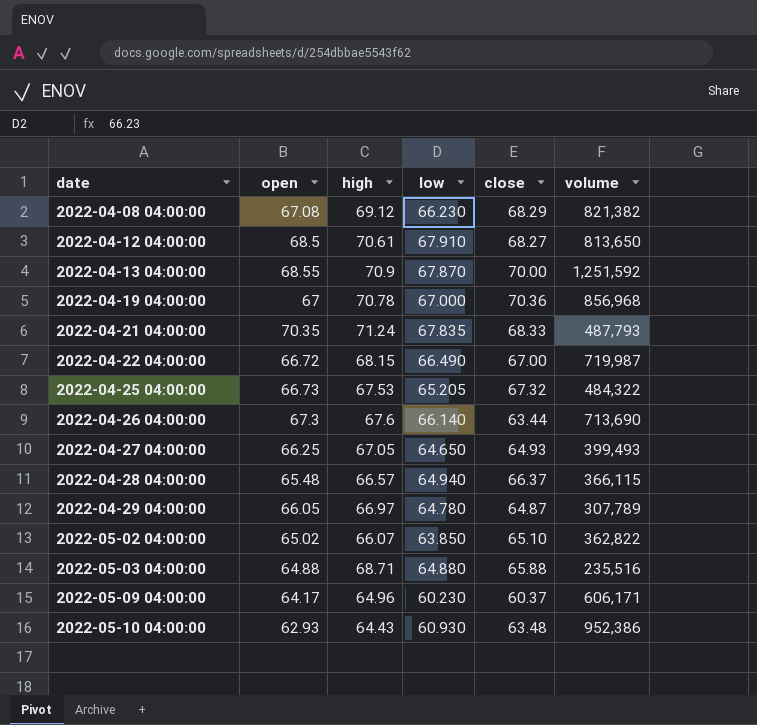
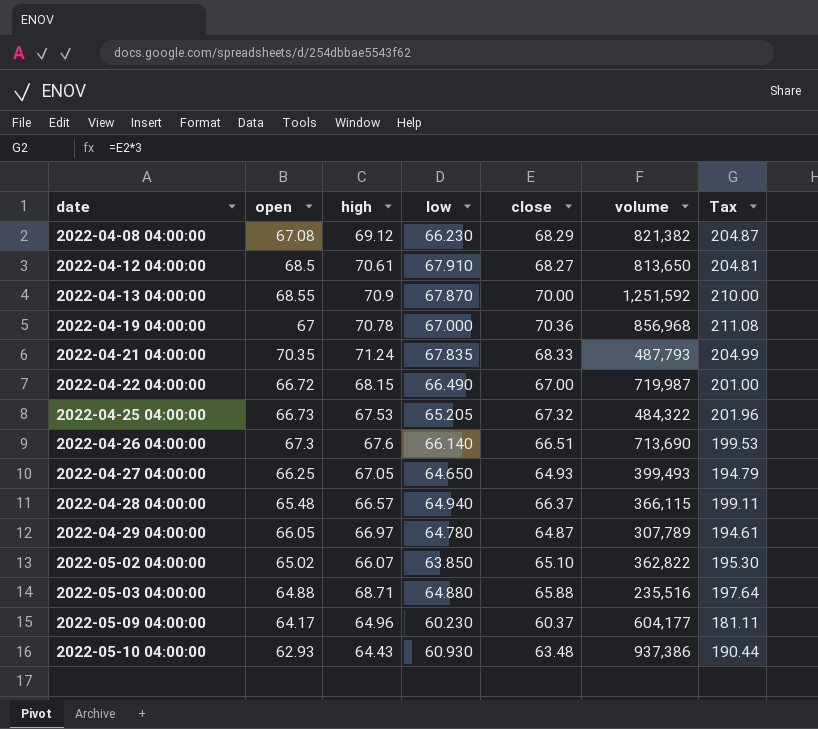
column Tax | formula: none -> [close] * 3
2022-04-26 04:00:00 | close: 63.44 -> 66.51
2022-05-09 04:00:00 | volume: 606,171 -> 604,177
2022-05-10 04:00:00 | volume: 952,386 -> 937,386

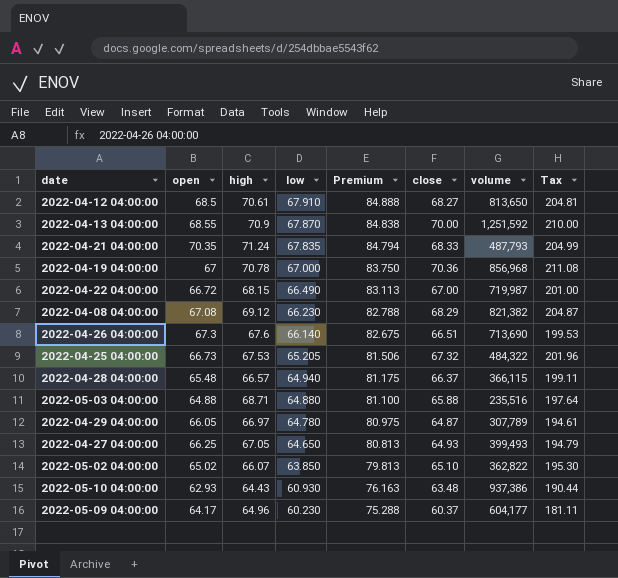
row order: date ascending -> low descending
column Premium | formula: none -> [low] * 1.25

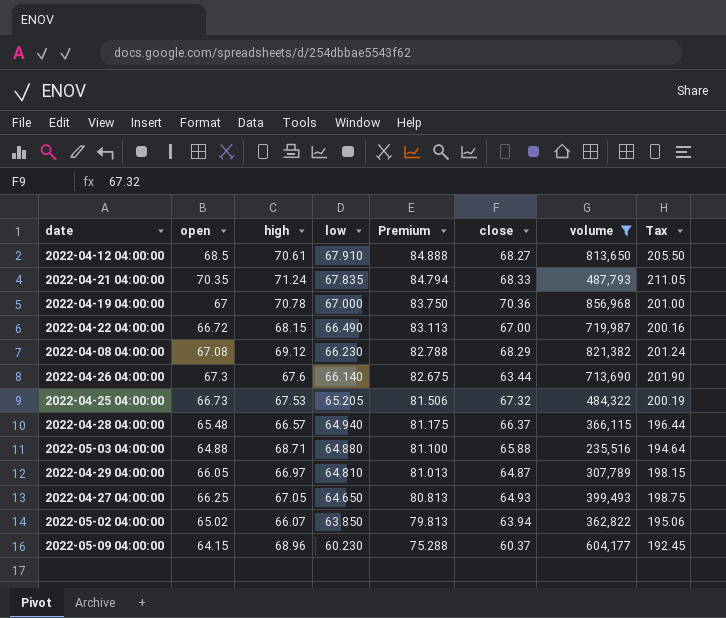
filter: none -> volume <= 856,968
column Tax | formula: [close] * 3 -> [open] * 3
2022-04-26 04:00:00 | close: 66.51 -> 63.44
2022-04-29 04:00:00 | low: 64.780 -> 64.810
2022-04-29 04:00:00 | Premium: 80.975 -> 81.013
2022-05-02 04:00:00 | close: 65.10 -> 63.94
2022-05-09 04:00:00 | open: 64.17 -> 64.15
2022-05-09 04:00:00 | high: 64.96 -> 68.96

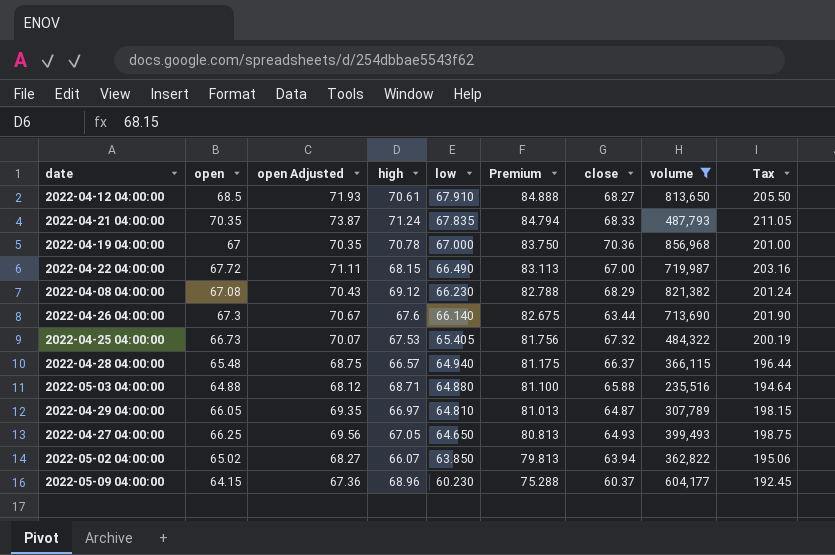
column open Adjusted | formula: none -> [open] * 1.05
2022-04-22 04:00:00 | open: 66.72 -> 67.72
2022-04-22 04:00:00 | Tax: 200.16 -> 203.16
2022-04-25 04:00:00 | low: 65.205 -> 65.405
2022-04-25 04:00:00 | Premium: 81.506 -> 81.756

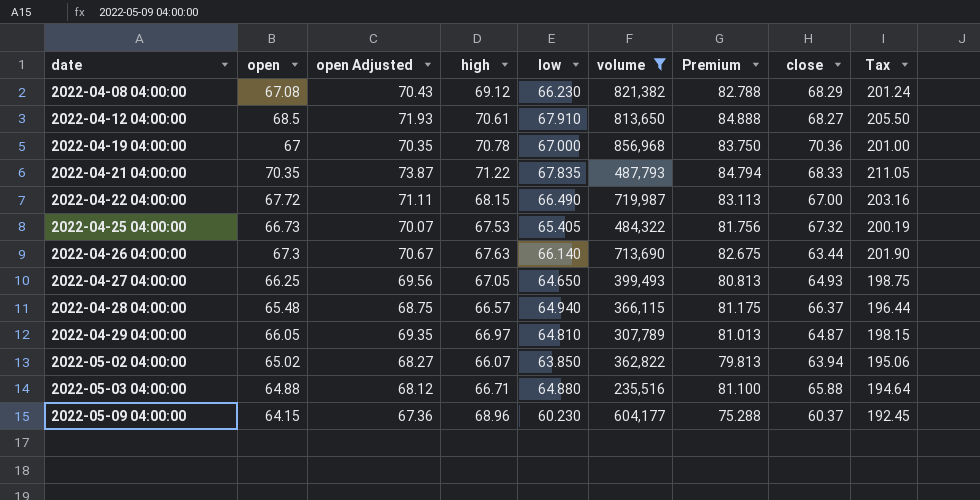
row order: low descending -> date ascending
column volume | position: 8 -> 6
2022-04-21 04:00:00 | high: 71.24 -> 71.22
2022-04-26 04:00:00 | high: 67.6 -> 67.63
2022-05-03 04:00:00 | high: 68.71 -> 66.71

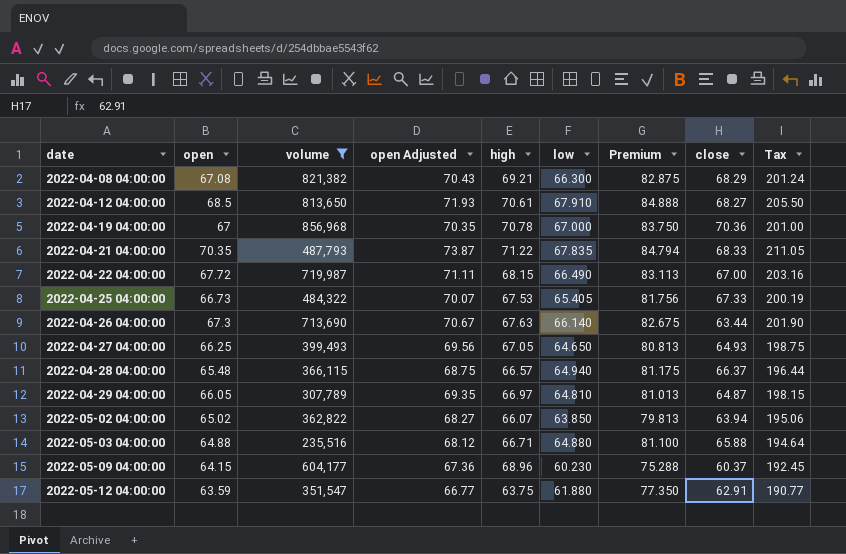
column volume | position: 6 -> 3
2022-04-08 04:00:00 | high: 69.12 -> 69.21
2022-04-08 04:00:00 | low: 66.230 -> 66.300
2022-04-08 04:00:00 | Premium: 82.788 -> 82.875
2022-04-25 04:00:00 | close: 67.32 -> 67.33
row 2022-05-12 04:00:00: none -> 63.59 | 351,547 | 66.77 | 63.75 | 61.880 | 77.350 | 62.91 | 190.77

